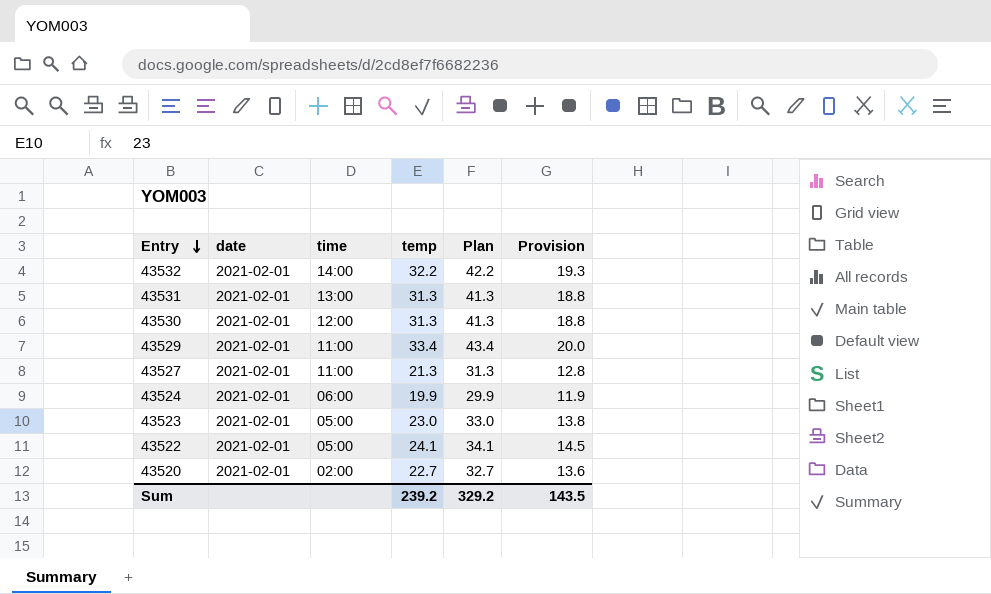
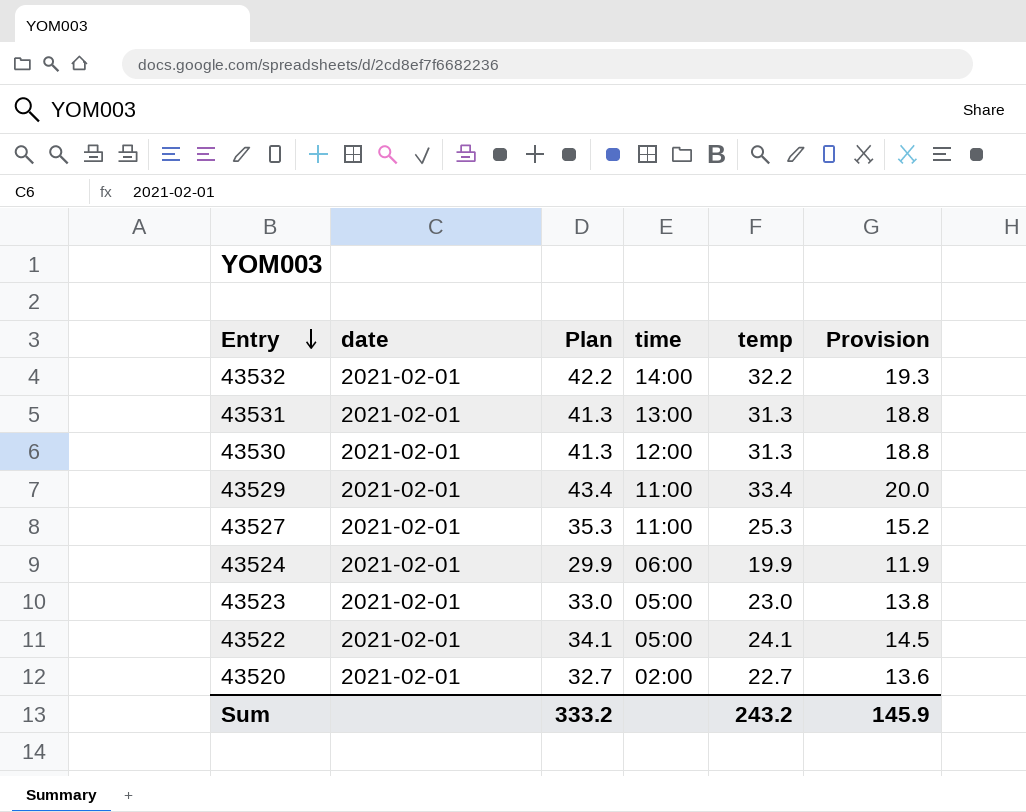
column Plan | position: 5 -> 3
43527 | Plan: 31.3 -> 35.3
43527 | temp: 21.3 -> 25.3
43527 | Provision: 12.8 -> 15.2
Sum | Plan: 329.2 -> 333.2
Sum | temp: 239.2 -> 243.2
Sum | Provision: 143.5 -> 145.9

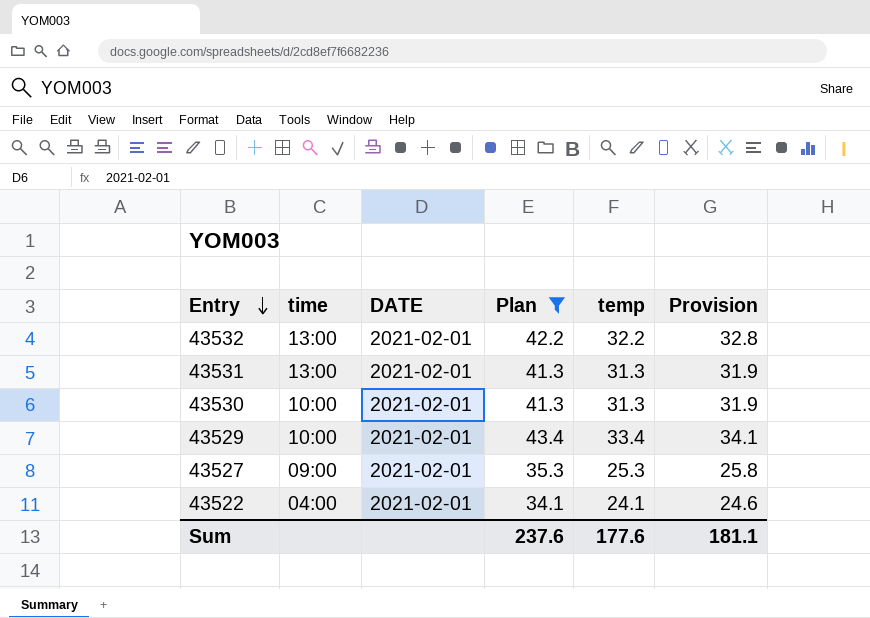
filter: none -> Plan >= 34.1
column time | position: 4 -> 2
column name: date -> DATE
column Provision | formula: [temp] * 0.6 -> [temp] * 1.02
43532 | time: 14:00 -> 13:00
43530 | time: 12:00 -> 10:00
43529 | time: 11:00 -> 10:00
43527 | time: 11:00 -> 09:00
43522 | time: 05:00 -> 04:00
Sum | Plan: 333.2 -> 237.6
Sum | temp: 243.2 -> 177.6
Sum | Provision: 145.9 -> 181.1

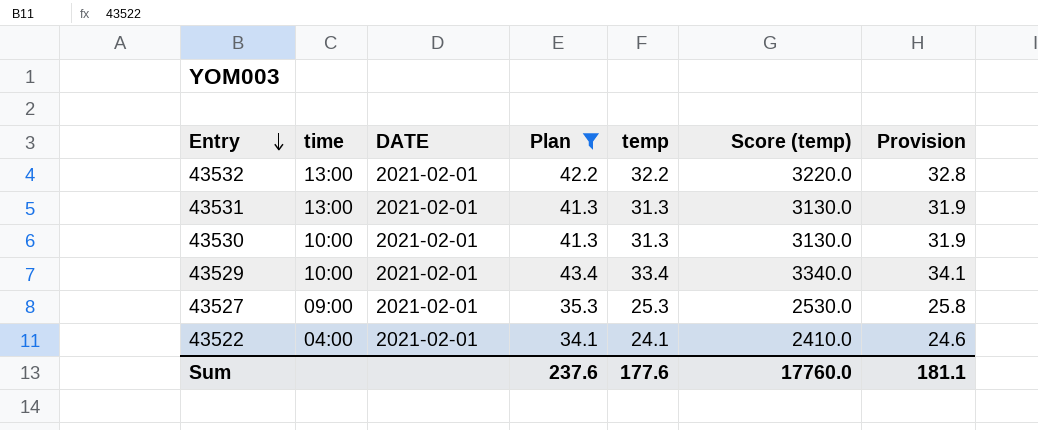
column Score (temp) | formula: none -> [temp] * 100

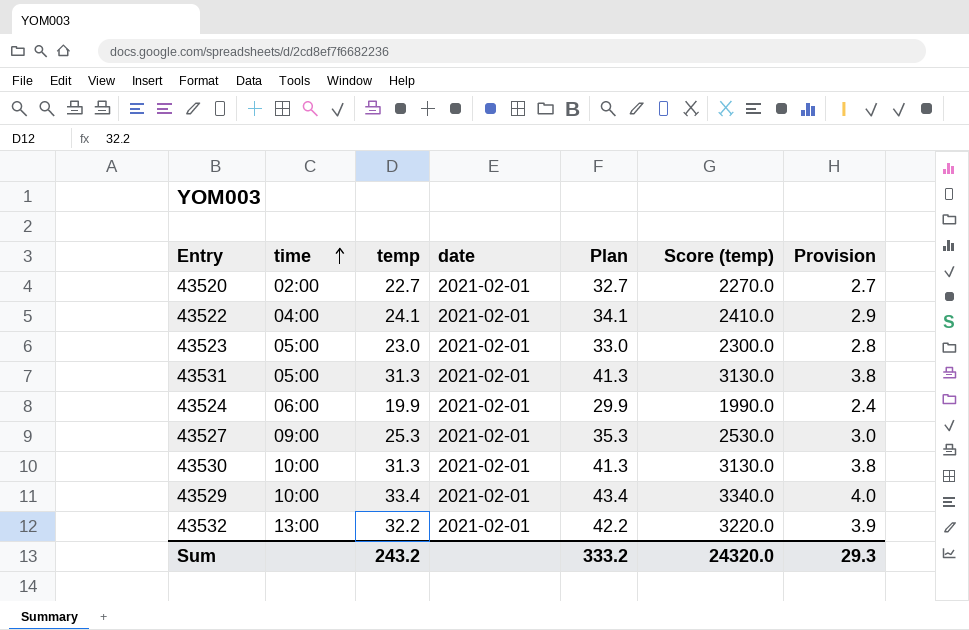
filter: Plan >= 34.1 -> none
row order: Entry descending -> time ascending
column temp | position: 5 -> 3
column name: DATE -> date
column Provision | formula: [temp] * 1.02 -> [temp] * 0.12
43531 | time: 13:00 -> 05:00
Sum | temp: 177.6 -> 243.2
Sum | Plan: 237.6 -> 333.2
Sum | Score (temp): 17760.0 -> 24320.0
Sum | Provision: 181.1 -> 29.3

